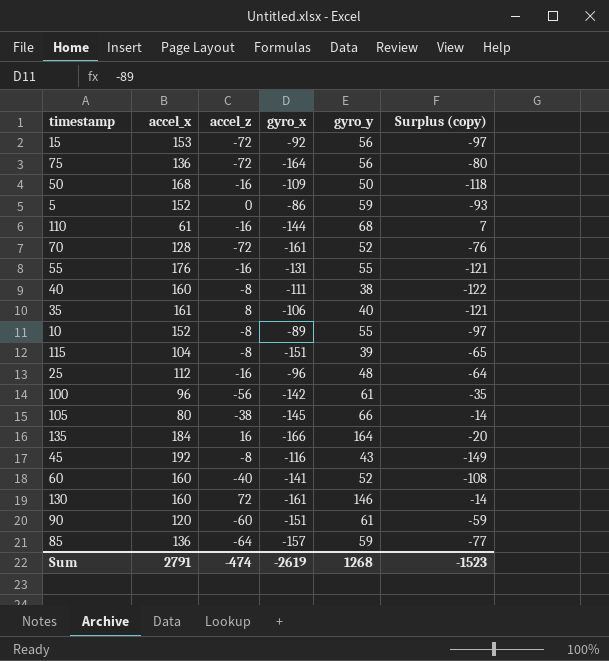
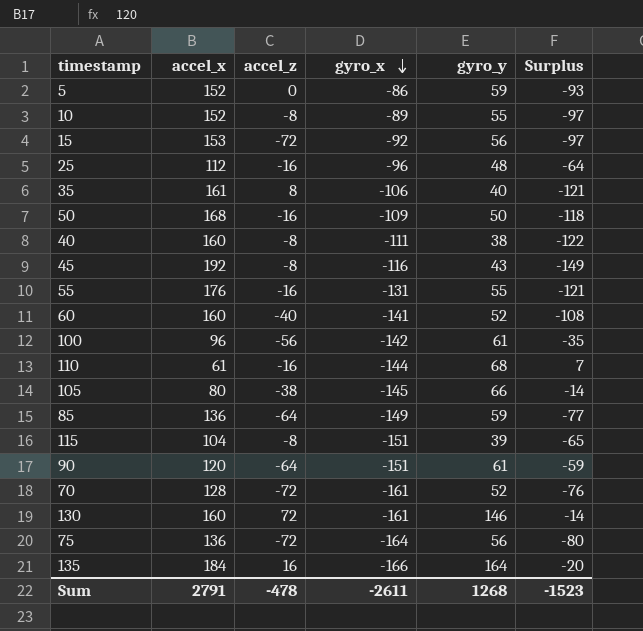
row order: none -> gyro_x descending
column name: Surplus (copy) -> Surplus
85 | gyro_x: -157 -> -149
90 | accel_z: -60 -> -64
Sum | accel_z: -474 -> -478
Sum | gyro_x: -2619 -> -2611

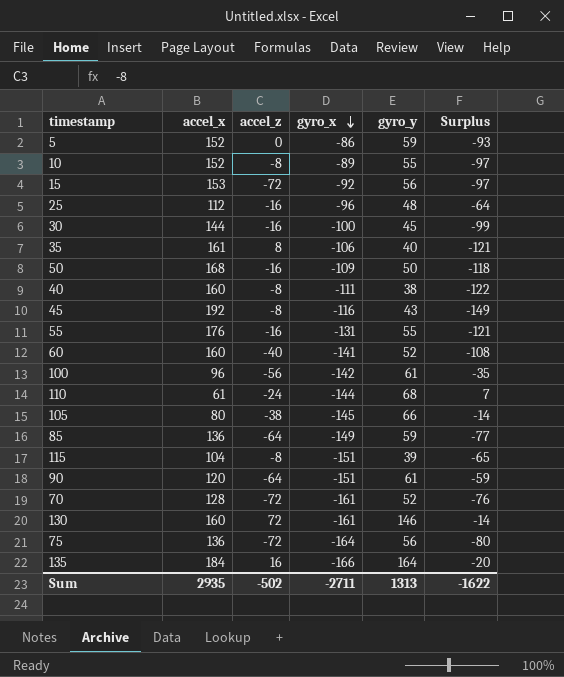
row 30: none -> 144 | -16 | -100 | 45 | -99
110 | accel_z: -16 -> -24
Sum | accel_x: 2791 -> 2935
Sum | accel_z: -478 -> -502
Sum | gyro_x: -2611 -> -2711
Sum | gyro_y: 1268 -> 1313
Sum | Surplus: -1523 -> -1622

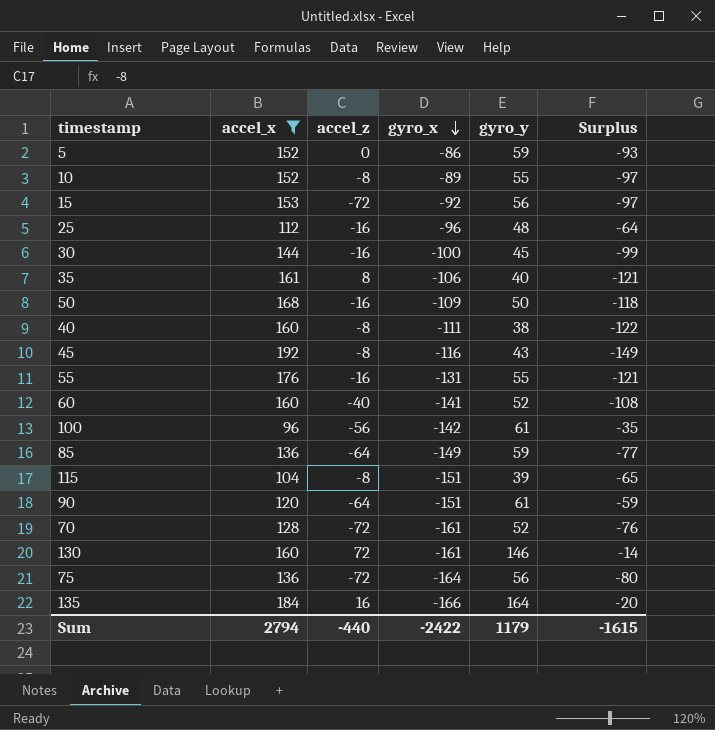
filter: none -> accel_x >= 96
Sum | accel_x: 2935 -> 2794
Sum | accel_z: -502 -> -440
Sum | gyro_x: -2711 -> -2422
Sum | gyro_y: 1313 -> 1179
Sum | Surplus: -1622 -> -1615

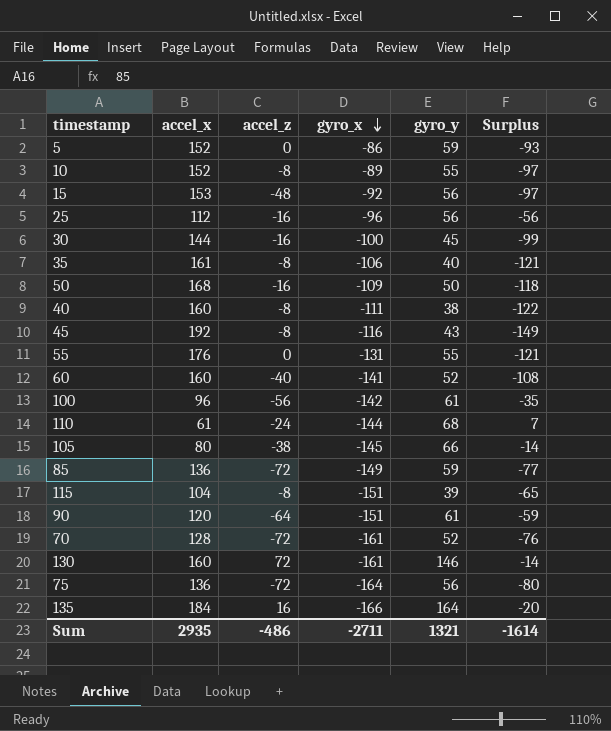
filter: accel_x >= 96 -> none
15 | accel_z: -72 -> -48
25 | gyro_y: 48 -> 56
25 | Surplus: -64 -> -56
35 | accel_z: 8 -> -8
55 | accel_z: -16 -> 0
85 | accel_z: -64 -> -72
Sum | accel_x: 2794 -> 2935
Sum | accel_z: -440 -> -486
Sum | gyro_x: -2422 -> -2711
Sum | gyro_y: 1179 -> 1321
Sum | Surplus: -1615 -> -1614

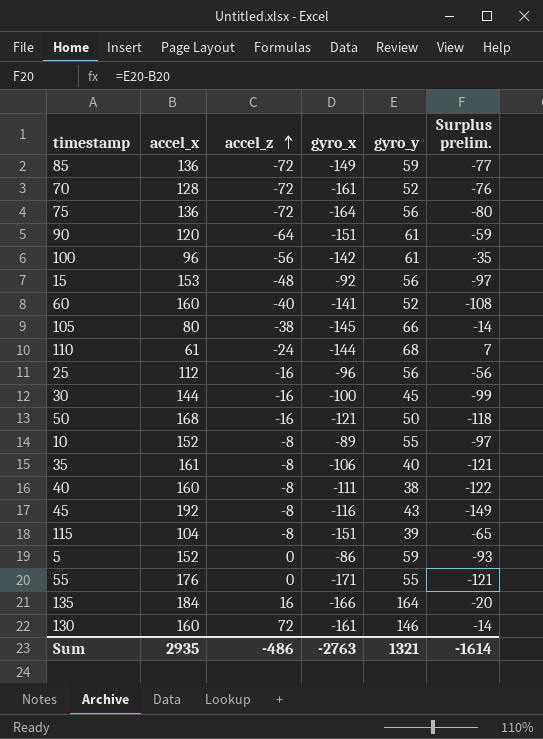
row order: gyro_x descending -> accel_z ascending
column name: Surplus -> Surplus prelim.
50 | gyro_x: -109 -> -121
55 | gyro_x: -131 -> -171
Sum | gyro_x: -2711 -> -2763

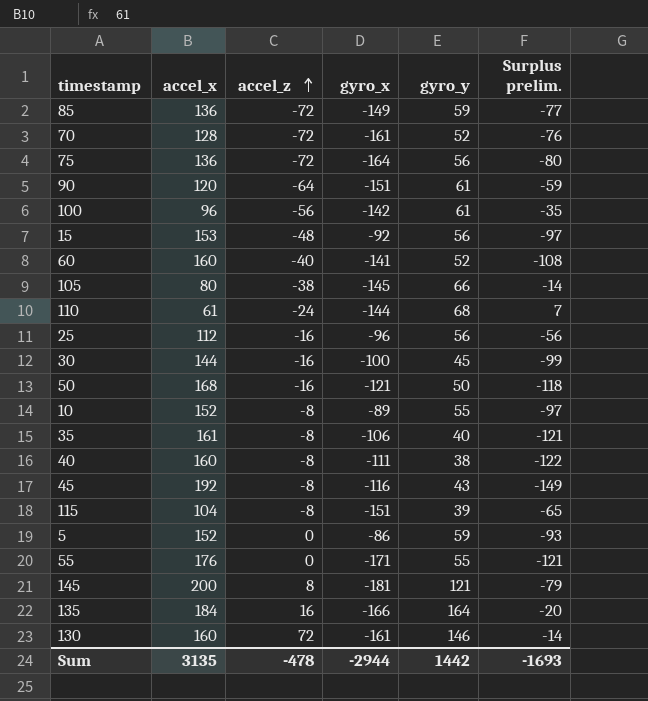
row 145: none -> 200 | 8 | -181 | 121 | -79
Sum | accel_x: 2935 -> 3135
Sum | accel_z: -486 -> -478
Sum | gyro_x: -2763 -> -2944
Sum | gyro_y: 1321 -> 1442
Sum | Surplus prelim.: -1614 -> -1693

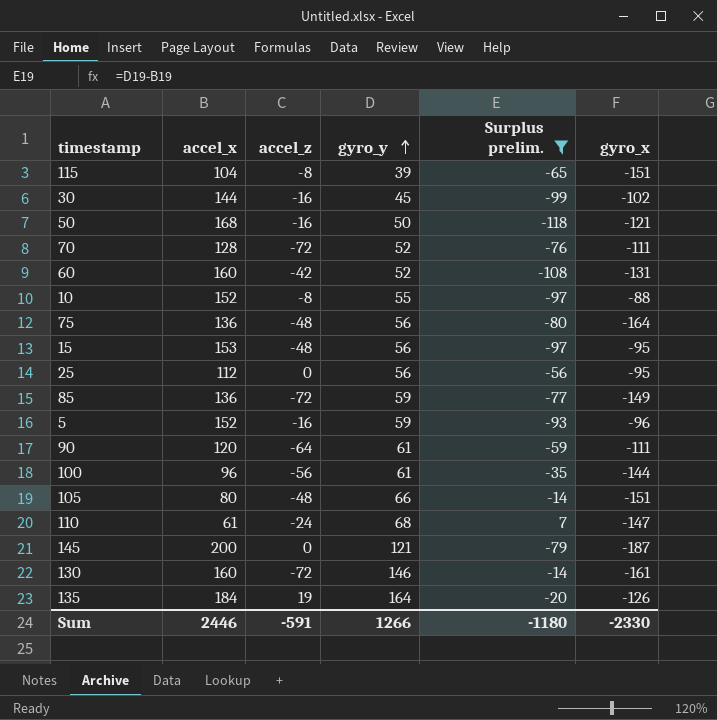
filter: none -> Surplus prelim. >= -118
row order: accel_z ascending -> gyro_y ascending
column gyro_x | position: 4 -> 6
30 | gyro_x: -100 -> -102
70 | gyro_x: -161 -> -111
60 | accel_z: -40 -> -42
60 | gyro_x: -141 -> -131
10 | gyro_x: -89 -> -88
75 | accel_z: -72 -> -48
15 | gyro_x: -92 -> -95
25 | accel_z: -16 -> 0
25 | gyro_x: -96 -> -95
5 | accel_z: 0 -> -16
5 | gyro_x: -86 -> -96
90 | gyro_x: -151 -> -111
100 | gyro_x: -142 -> -144
105 | accel_z: -38 -> -48
105 | gyro_x: -145 -> -151
110 | gyro_x: -144 -> -147
145 | accel_z: 8 -> 0
145 | gyro_x: -181 -> -187
130 | accel_z: 72 -> -72
135 | accel_z: 16 -> 19
135 | gyro_x: -166 -> -126
Sum | accel_x: 3135 -> 2446
Sum | accel_z: -478 -> -591
Sum | gyro_y: 1442 -> 1266
Sum | Surplus prelim.: -1693 -> -1180
Sum | gyro_x: -2944 -> -2330

